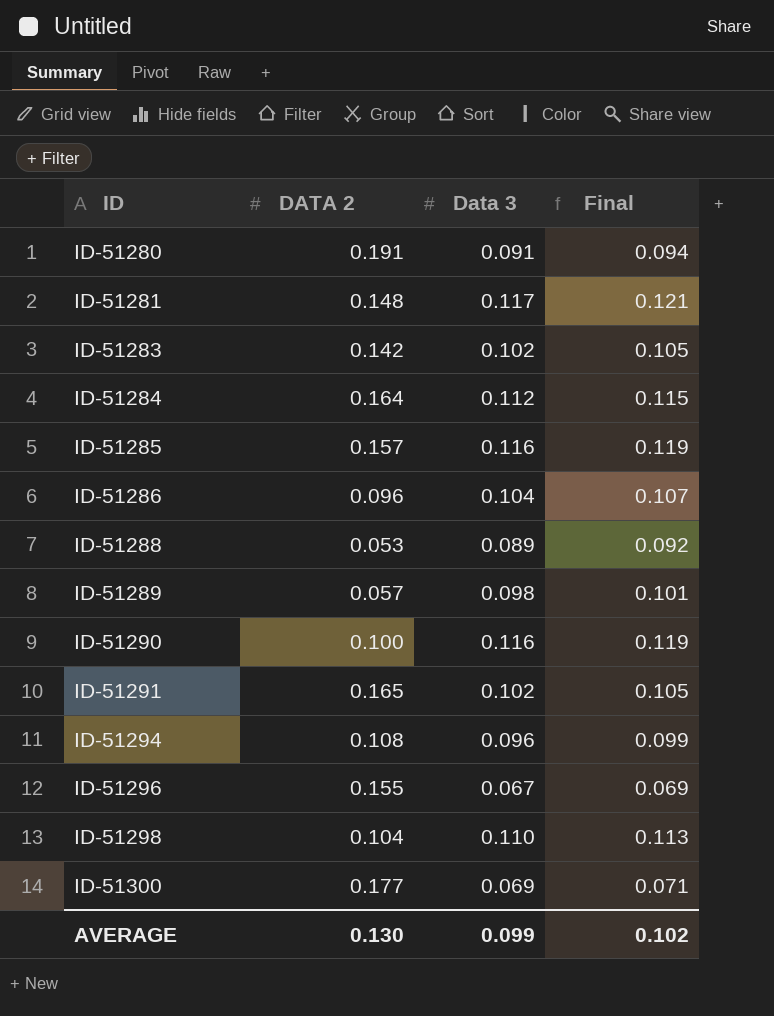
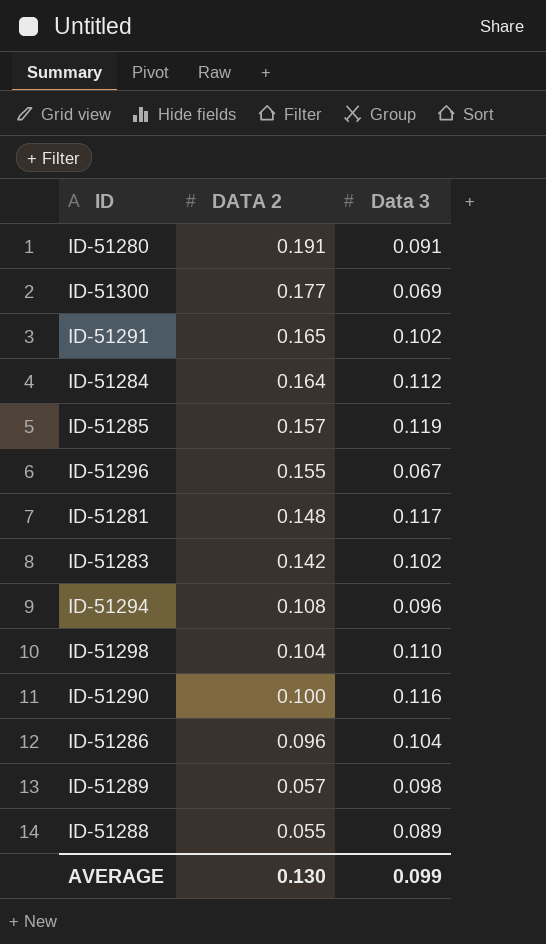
row order: ID ascending -> DATA 2 descending
column Final | formula: [Data 3] * 1.03 -> none
ID-51285 | Data 3: 0.116 -> 0.119
ID-51288 | DATA 2: 0.053 -> 0.055

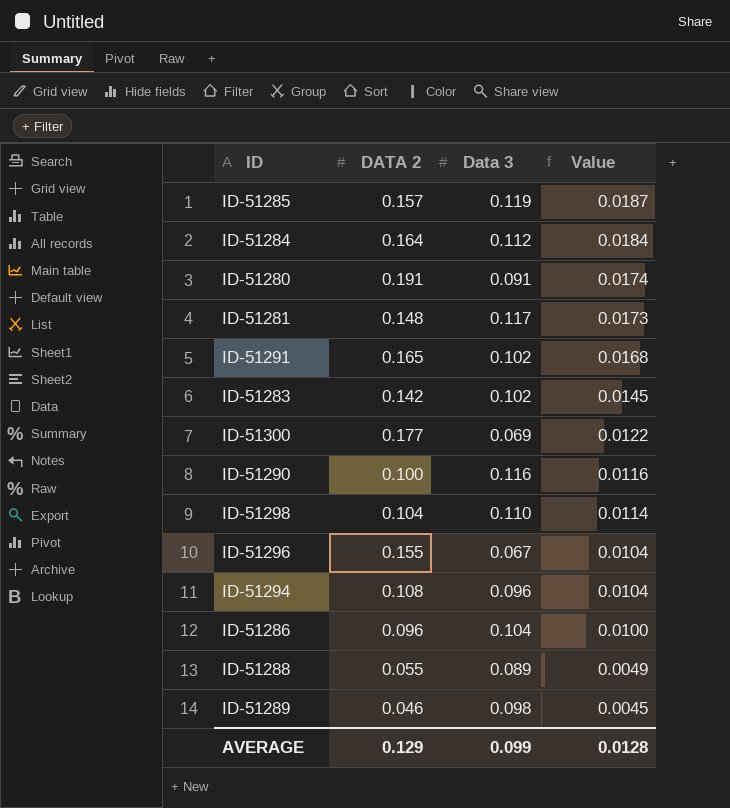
row order: DATA 2 descending -> Value descending
column Value | formula: none -> [DATA 2] * [Data 3]
ID-51289 | DATA 2: 0.057 -> 0.046
AVERAGE | DATA 2: 0.130 -> 0.129

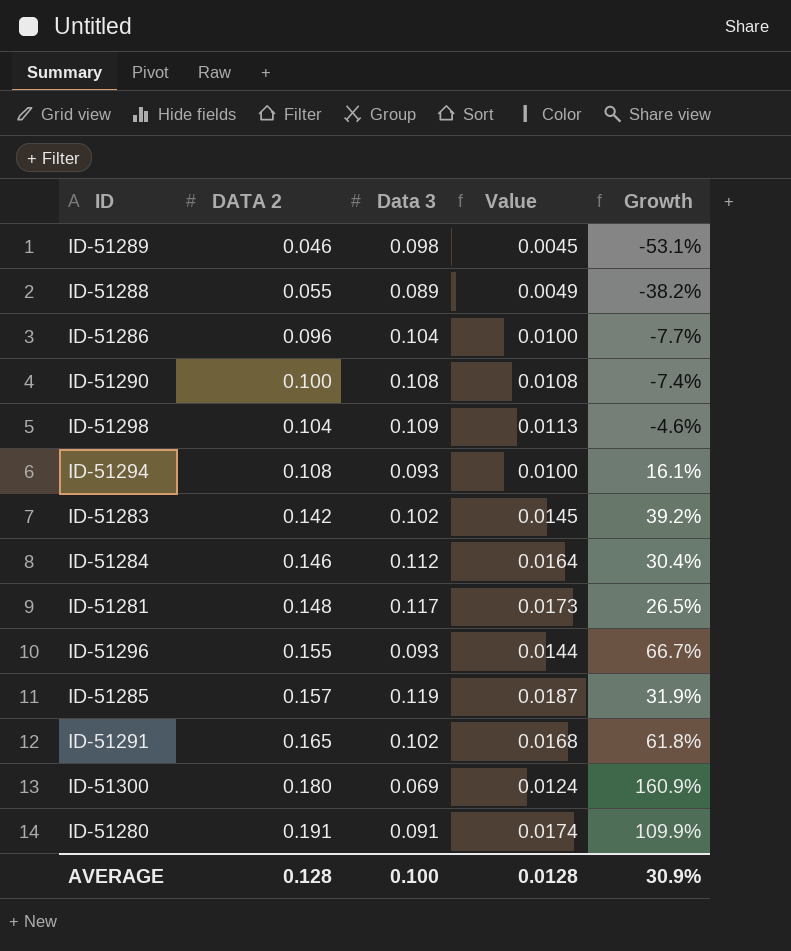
row order: Value descending -> DATA 2 ascending
column Growth | formula: none -> ([DATA 2] - [Data 3]) / [Data 3]
ID-51290 | Data 3: 0.116 -> 0.108
ID-51290 | Value: 0.0116 -> 0.0108
ID-51298 | Data 3: 0.110 -> 0.109
ID-51298 | Value: 0.0114 -> 0.0113
ID-51294 | Data 3: 0.096 -> 0.093
ID-51294 | Value: 0.0104 -> 0.0100
ID-51284 | DATA 2: 0.164 -> 0.146
ID-51284 | Value: 0.0184 -> 0.0164
ID-51296 | Data 3: 0.067 -> 0.093
ID-51296 | Value: 0.0104 -> 0.0144
ID-51300 | DATA 2: 0.177 -> 0.180
ID-51300 | Value: 0.0122 -> 0.0124
AVERAGE | DATA 2: 0.129 -> 0.128
AVERAGE | Data 3: 0.099 -> 0.100

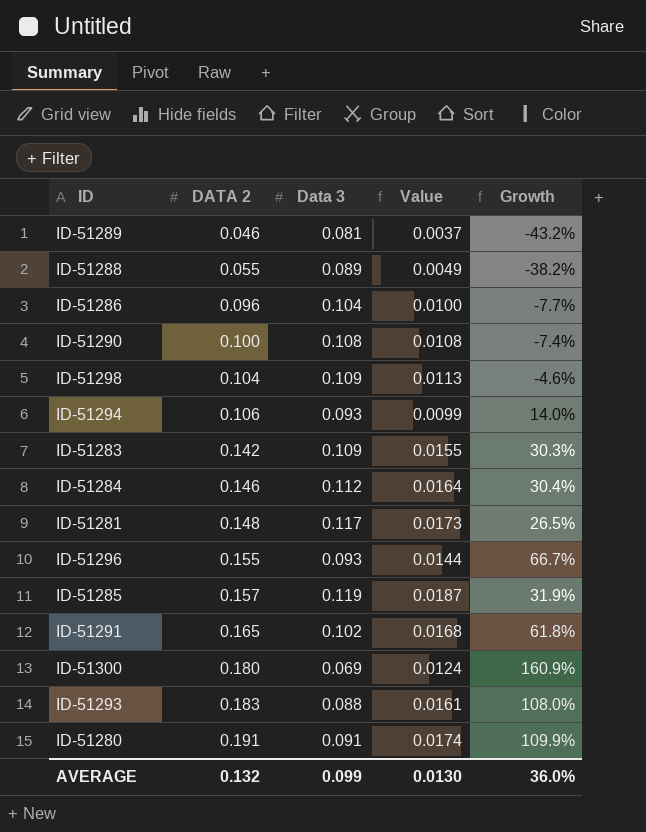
ID-51289 | Data 3: 0.098 -> 0.081
ID-51289 | Value: 0.0045 -> 0.0037
ID-51289 | Growth: -53.1% -> -43.2%
ID-51294 | DATA 2: 0.108 -> 0.106
ID-51294 | Value: 0.0100 -> 0.0099
ID-51294 | Growth: 16.1% -> 14.0%
ID-51283 | Data 3: 0.102 -> 0.109
ID-51283 | Value: 0.0145 -> 0.0155
ID-51283 | Growth: 39.2% -> 30.3%
row ID-51293: none -> 0.183 | 0.088 | 0.0161 | 108.0%
AVERAGE | DATA 2: 0.128 -> 0.132
AVERAGE | Data 3: 0.100 -> 0.099
AVERAGE | Value: 0.0128 -> 0.0130
AVERAGE | Growth: 30.9% -> 36.0%

